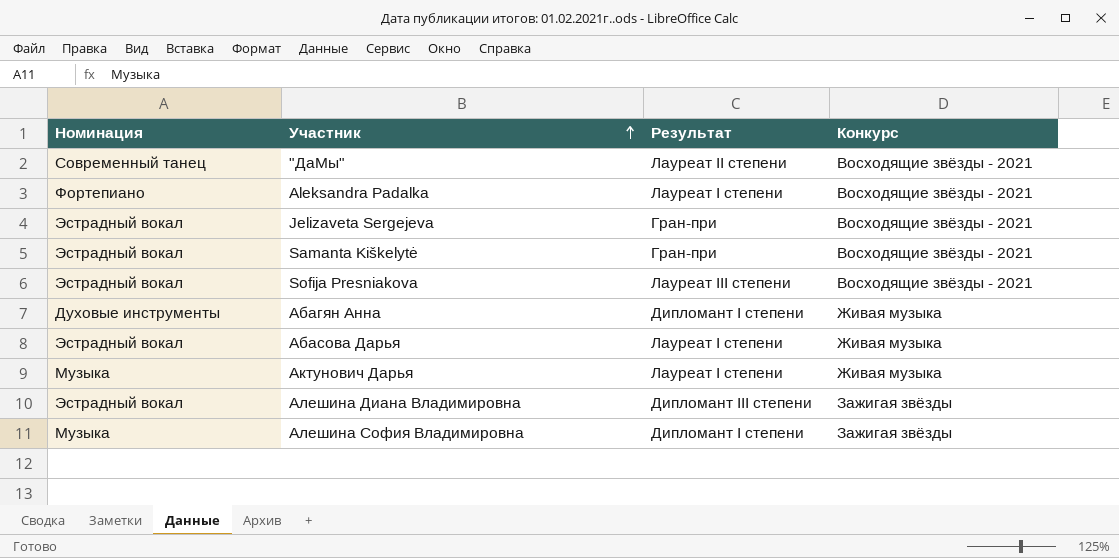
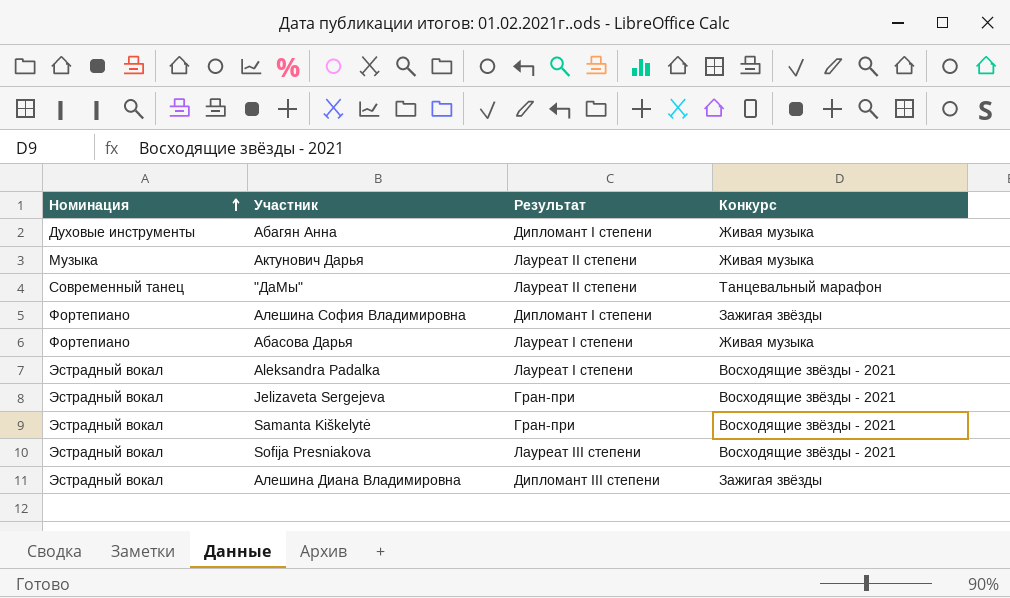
row order: Участник ascending -> Номинация ascending
Актунович Дарья | Результат: Лауреат I степени -> Лауреат II степени
"ДаМы" | Конкурс: Восходящие звёзды - 2021 -> Танцевальный марафон
Алешина София Владимировна | Номинация: Музыка -> Фортепиано
Абасова Дарья | Номинация: Эстрадный вокал -> Фортепиано
Aleksandra Padalka | Номинация: Фортепиано -> Эстрадный вокал

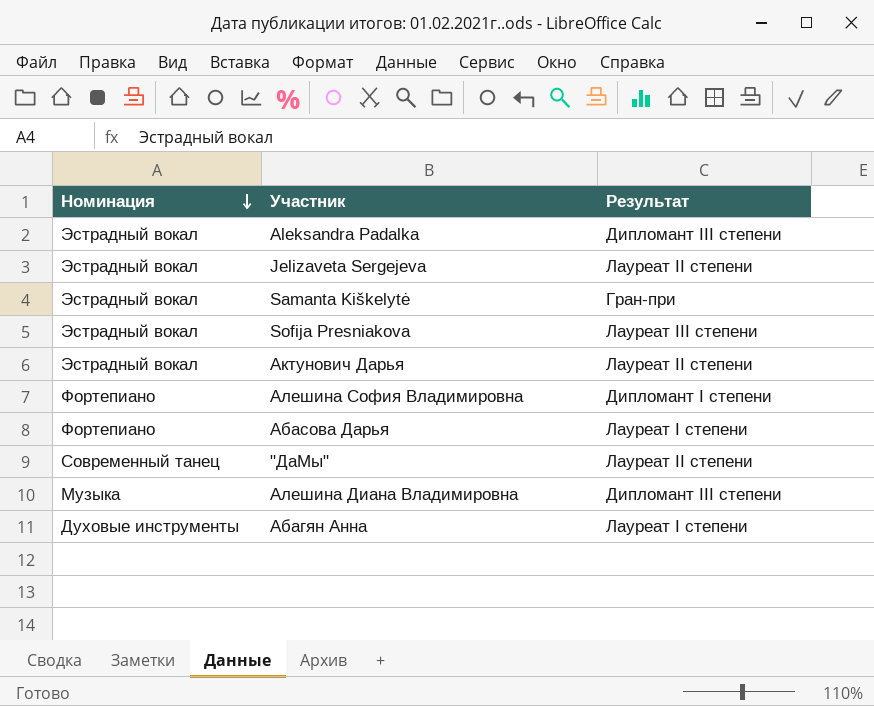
row order: Номинация ascending -> Номинация descending
column Конкурс | position: 4 -> none
Aleksandra Padalka | Результат: Лауреат I степени -> Дипломант III степени
Jelizaveta Sergejeva | Результат: Гран-при -> Лауреат II степени
Актунович Дарья | Номинация: Музыка -> Эстрадный вокал
Алешина Диана Владимировна | Номинация: Эстрадный вокал -> Музыка
Абагян Анна | Результат: Дипломант I степени -> Лауреат I степени

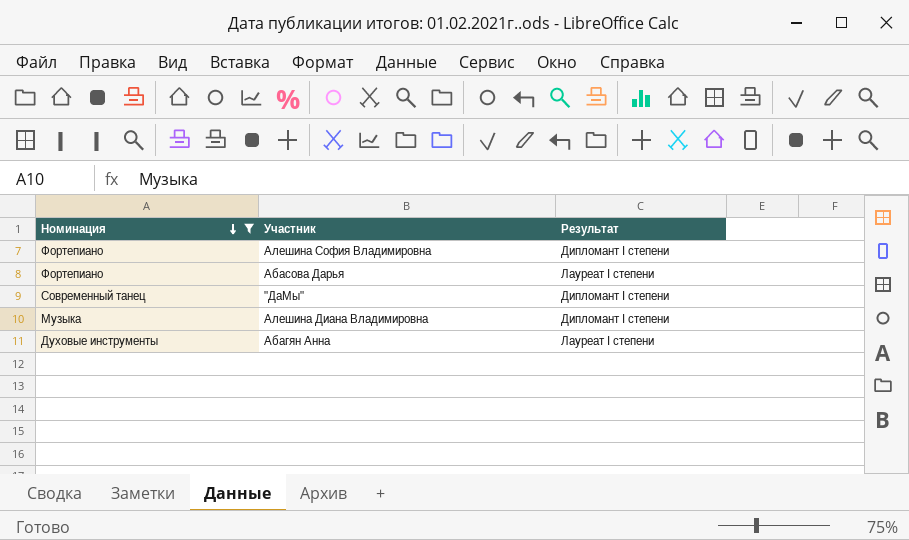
filter: none -> Номинация != Эстрадный вокал
"ДаМы" | Результат: Лауреат II степени -> Дипломант I степени
Алешина Диана Владимировна | Результат: Дипломант III степени -> Дипломант I степени

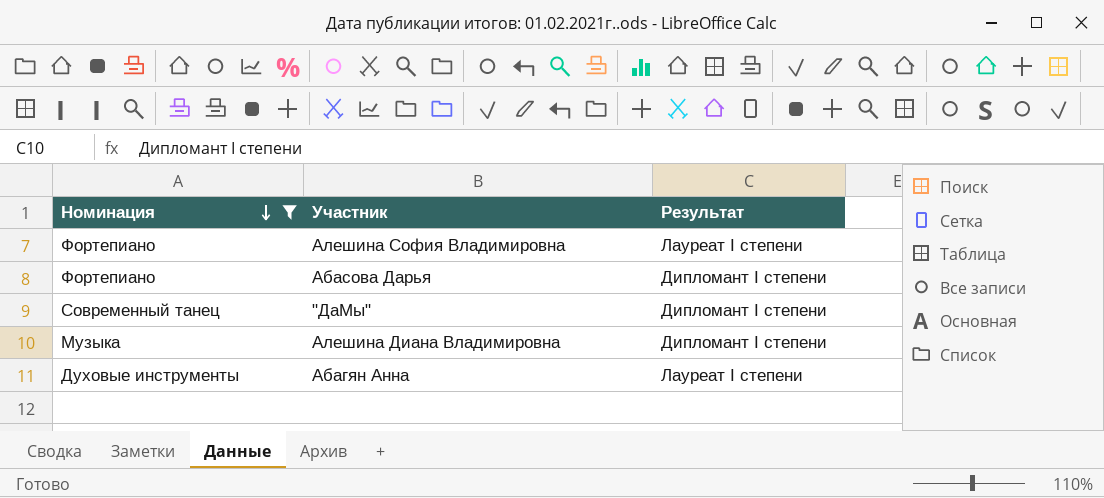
Алешина София Владимировна | Результат: Дипломант I степени -> Лауреат I степени
Абасова Дарья | Результат: Лауреат I степени -> Дипломант I степени

